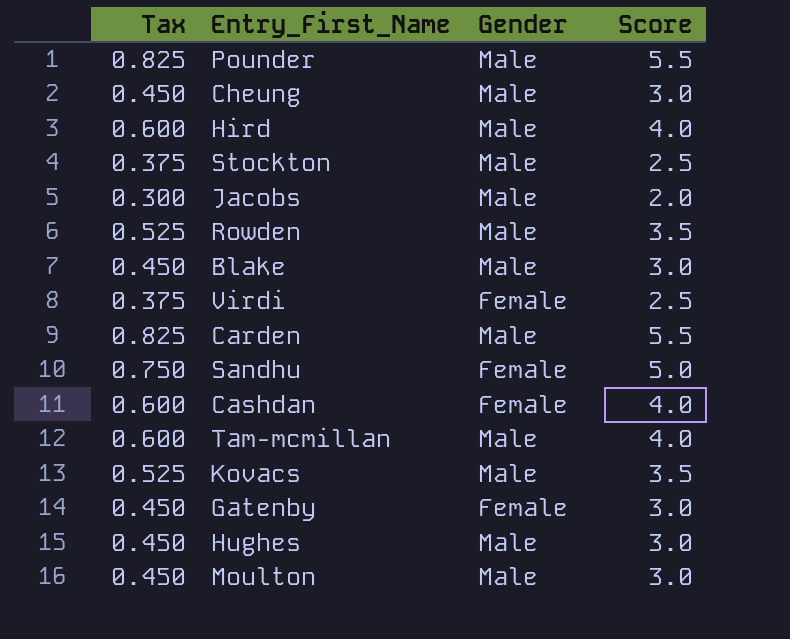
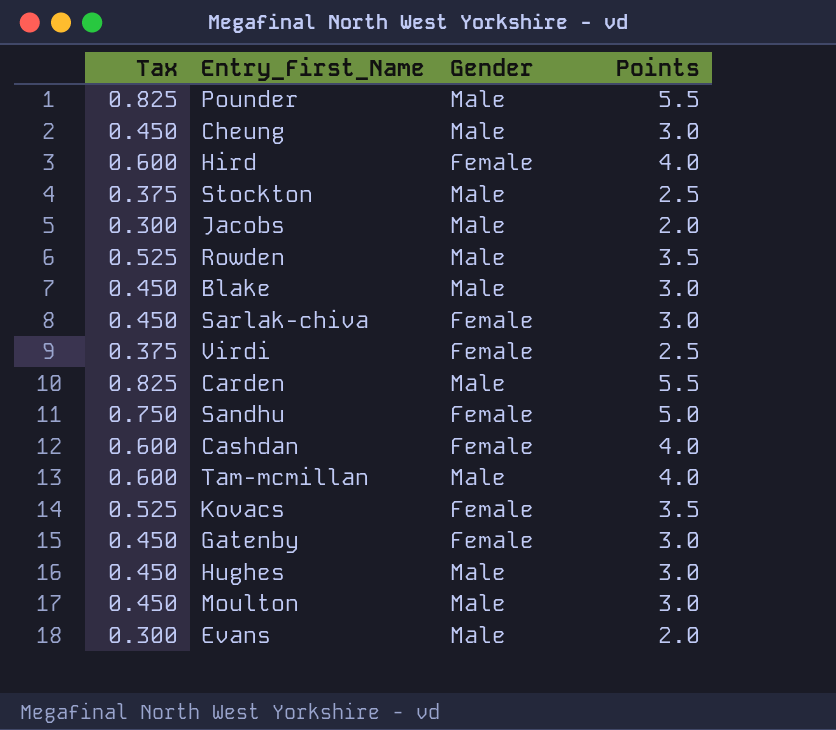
column name: Score -> Points
Hird | Gender: Male -> Female
row Sarlak-chiva: none -> 0.450 | Female | 3.0
Kovacs | Gender: Male -> Female
row Evans: none -> 0.300 | Male | 2.0

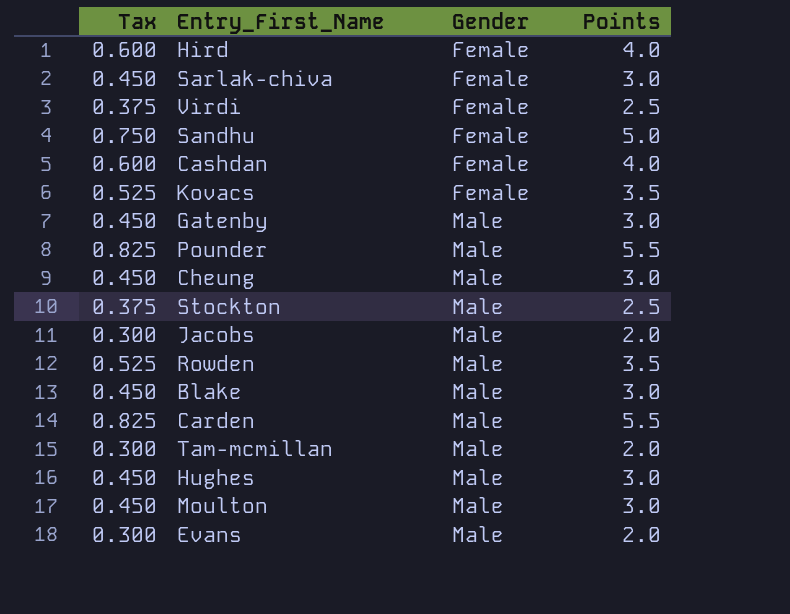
row order: none -> Gender ascending
Gatenby | Gender: Female -> Male
Tam-mcmillan | Tax: 0.600 -> 0.300
Tam-mcmillan | Points: 4.0 -> 2.0

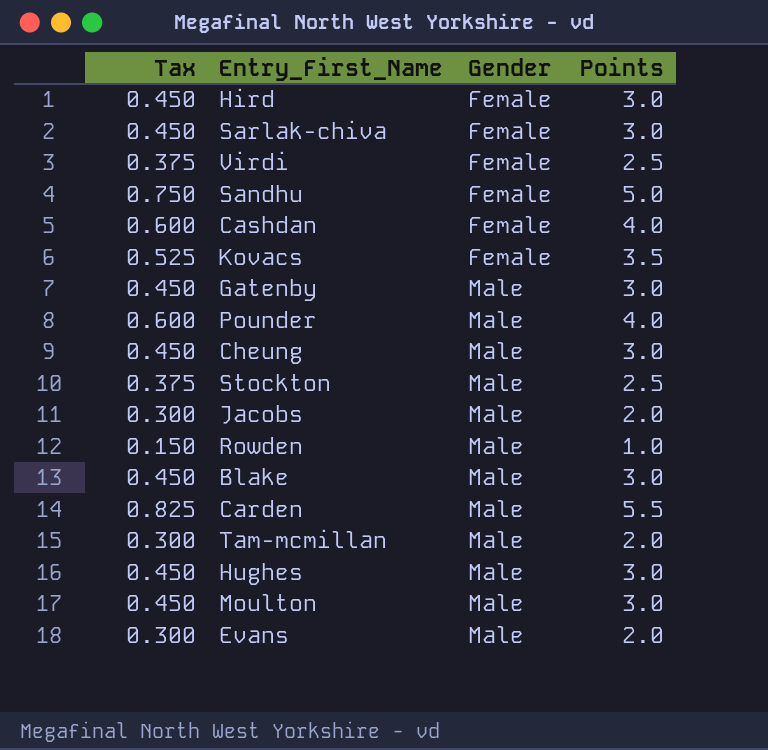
Hird | Tax: 0.600 -> 0.450
Hird | Points: 4.0 -> 3.0
Pounder | Tax: 0.825 -> 0.600
Pounder | Points: 5.5 -> 4.0
Rowden | Tax: 0.525 -> 0.150
Rowden | Points: 3.5 -> 1.0

